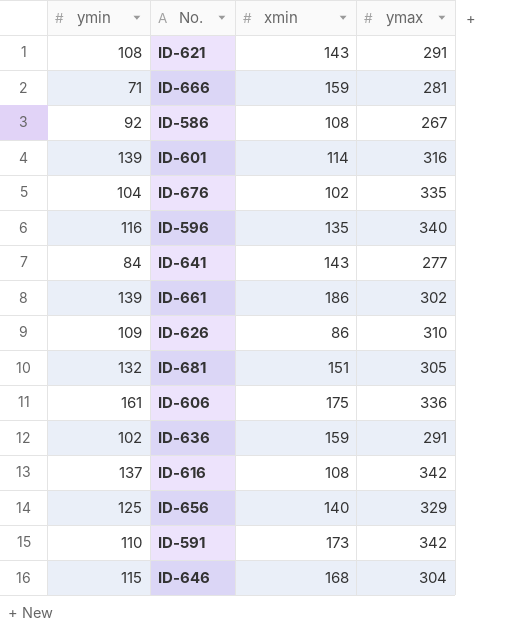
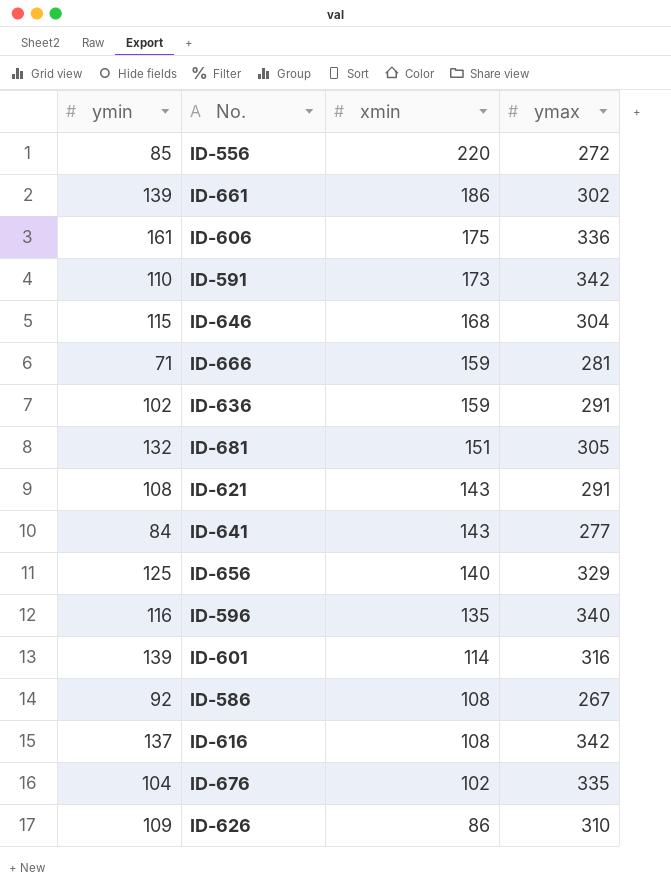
row order: none -> xmin descending
row ID-556: none -> 85 | 220 | 272

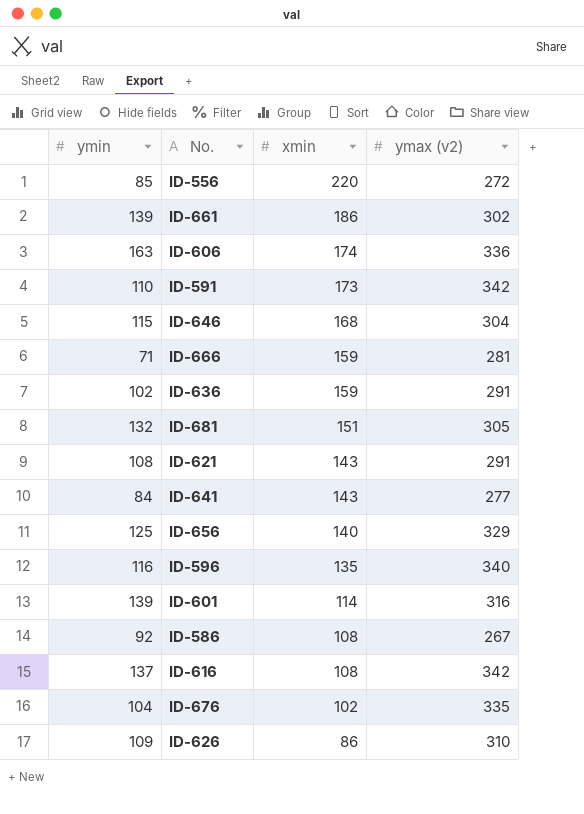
column name: ymax -> ymax (v2)
ID-606 | ymin: 161 -> 163
ID-606 | xmin: 175 -> 174

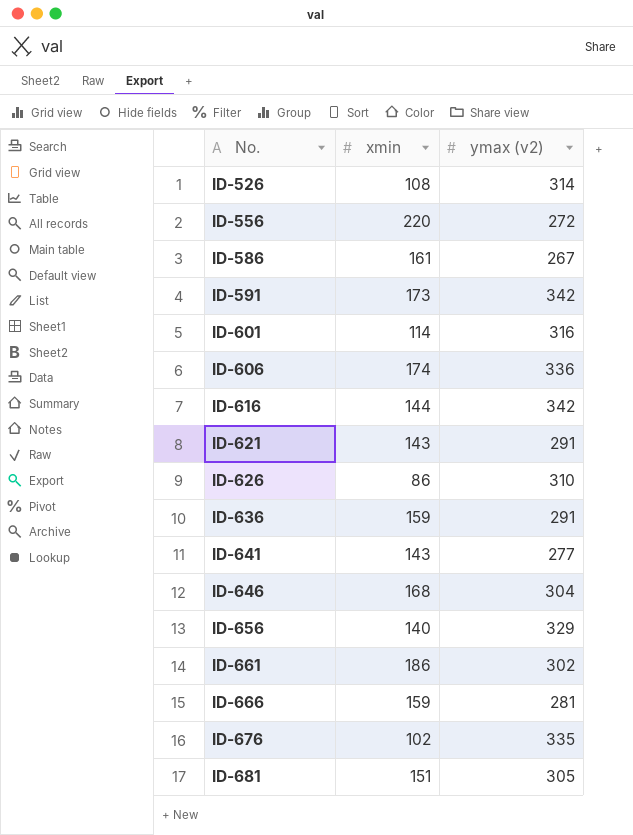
row order: xmin descending -> No. ascending
column ymin | position: 1 -> none
row ID-596: 116 | 135 | 340 -> none
row ID-526: none -> 108 | 314
ID-586 | xmin: 108 -> 161
ID-616 | xmin: 108 -> 144

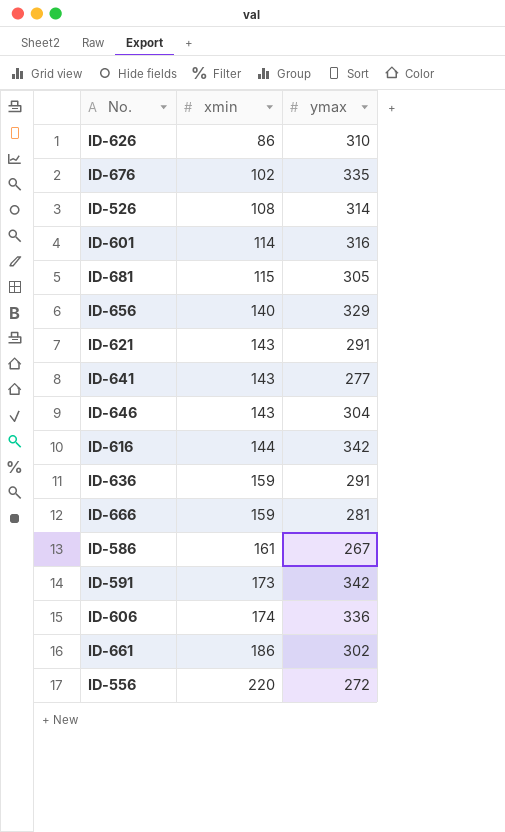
row order: No. ascending -> xmin ascending
column name: ymax (v2) -> ymax
ID-681 | xmin: 151 -> 115
ID-646 | xmin: 168 -> 143

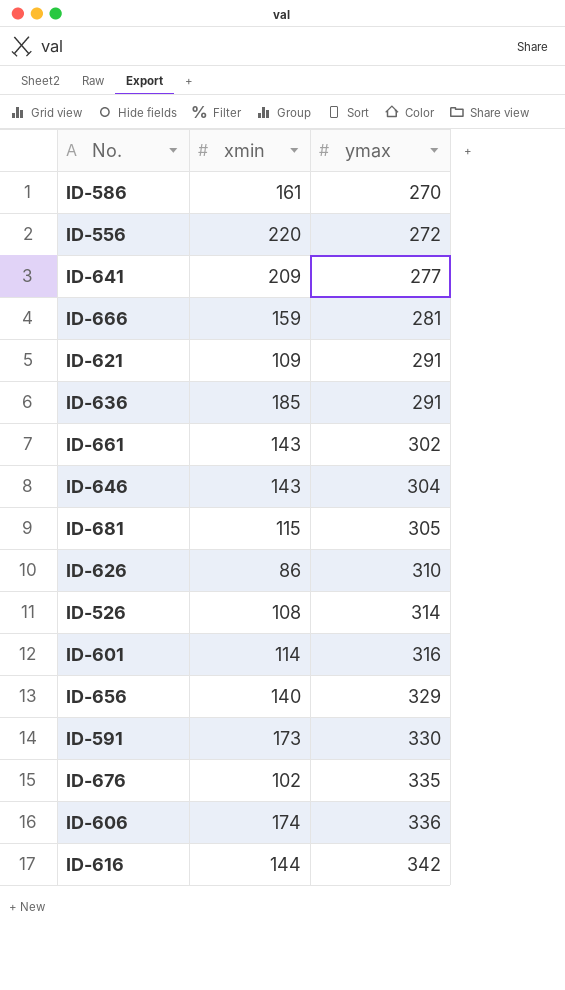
row order: xmin ascending -> ymax ascending
ID-586 | ymax: 267 -> 270
ID-641 | xmin: 143 -> 209
ID-621 | xmin: 143 -> 109
ID-636 | xmin: 159 -> 185
ID-661 | xmin: 186 -> 143
ID-591 | ymax: 342 -> 330

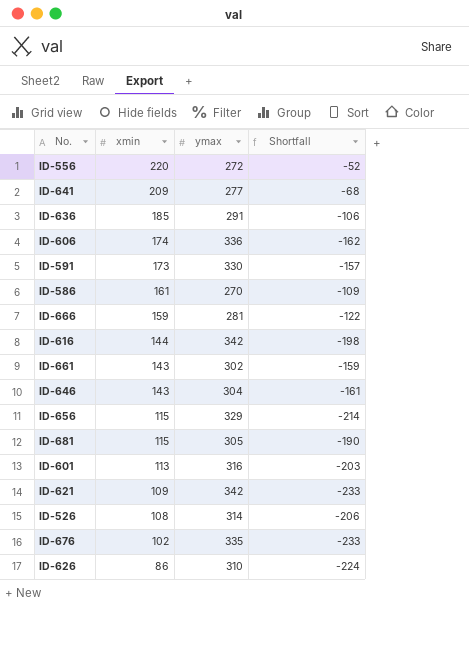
row order: ymax ascending -> xmin descending
column Shortfall | formula: none -> [xmin] - [ymax]
ID-656 | xmin: 140 -> 115
ID-601 | xmin: 114 -> 113
ID-621 | ymax: 291 -> 342

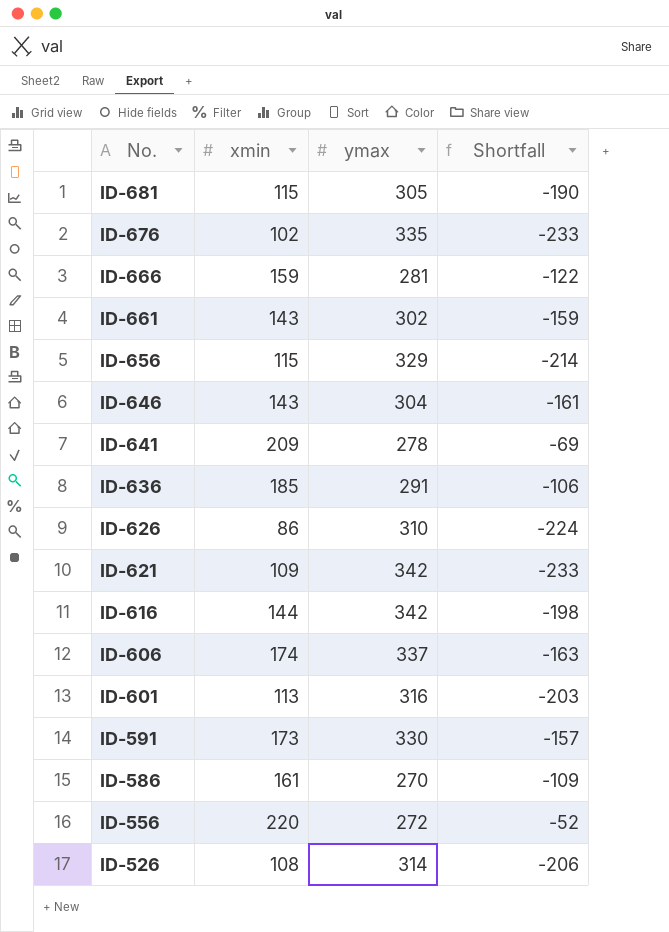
row order: xmin descending -> No. descending
ID-641 | ymax: 277 -> 278
ID-641 | Shortfall: -68 -> -69
ID-606 | ymax: 336 -> 337
ID-606 | Shortfall: -162 -> -163

